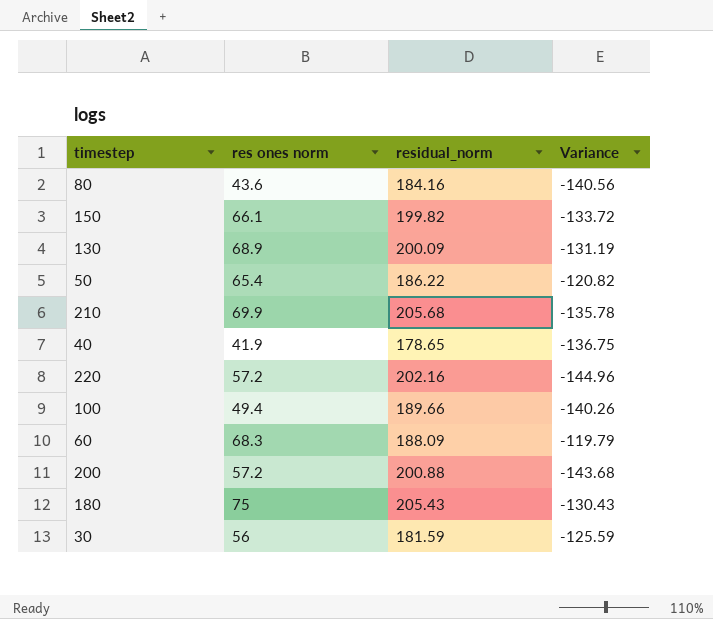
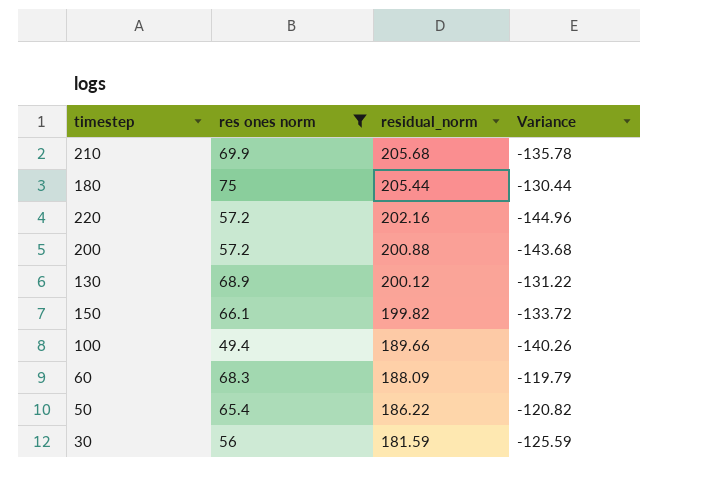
filter: none -> res ones norm >= 49.4
row order: none -> residual_norm descending
180 | residual_norm: 205.43 -> 205.44
180 | Variance: -130.43 -> -130.44
130 | residual_norm: 200.09 -> 200.12
130 | Variance: -131.19 -> -131.22

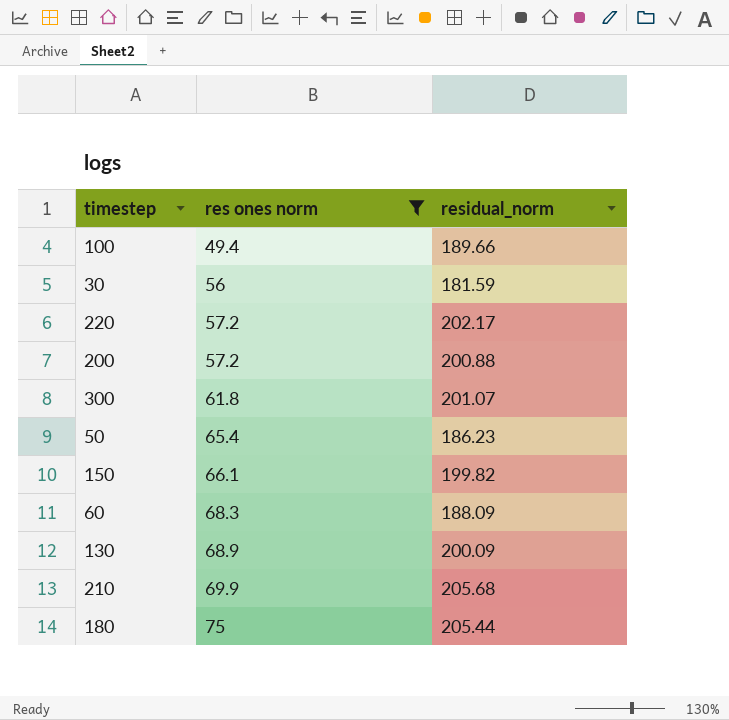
row order: residual_norm descending -> res ones norm ascending
column Variance | formula: [res ones norm] - [residual_norm] -> none
220 | residual_norm: 202.16 -> 202.17
row 300: none -> 61.8 | 201.07
50 | residual_norm: 186.22 -> 186.23
130 | residual_norm: 200.12 -> 200.09

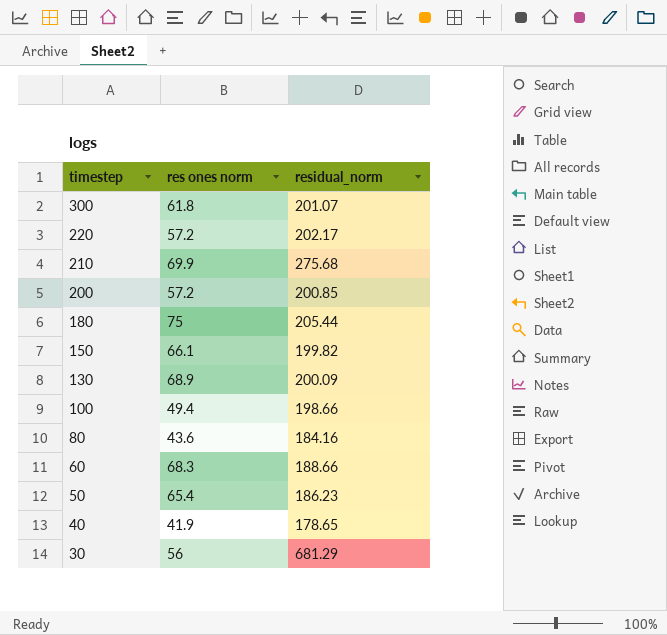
filter: res ones norm >= 49.4 -> none
row order: res ones norm ascending -> timestep descending
210 | residual_norm: 205.68 -> 275.68
200 | residual_norm: 200.88 -> 200.85
100 | residual_norm: 189.66 -> 198.66
60 | residual_norm: 188.09 -> 188.66
30 | residual_norm: 181.59 -> 681.29

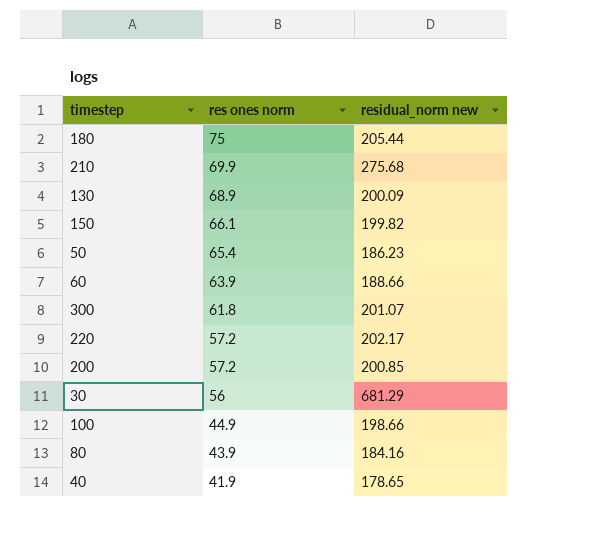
row order: timestep descending -> res ones norm descending
column name: residual_norm -> residual_norm new
60 | res ones norm: 68.3 -> 63.9
100 | res ones norm: 49.4 -> 44.9
80 | res ones norm: 43.6 -> 43.9

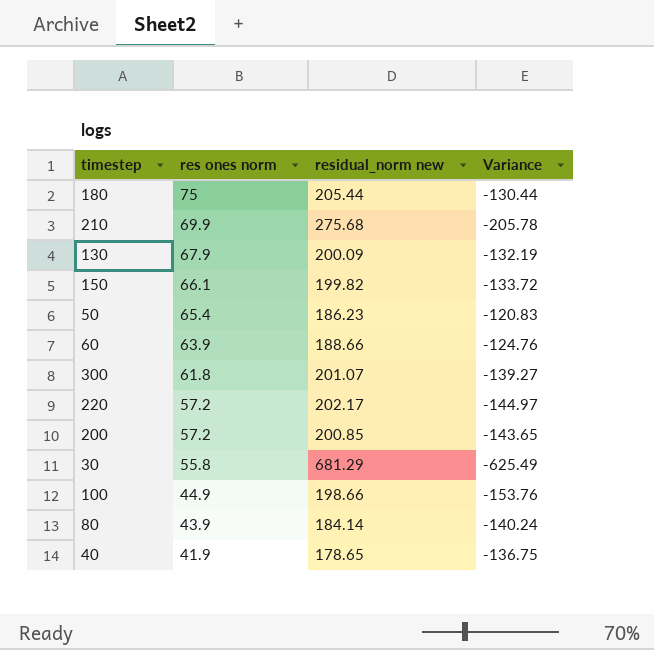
column Variance | formula: none -> [res ones norm] - [residual_norm new]
130 | res ones norm: 68.9 -> 67.9
30 | res ones norm: 56 -> 55.8
80 | residual_norm new: 184.16 -> 184.14

